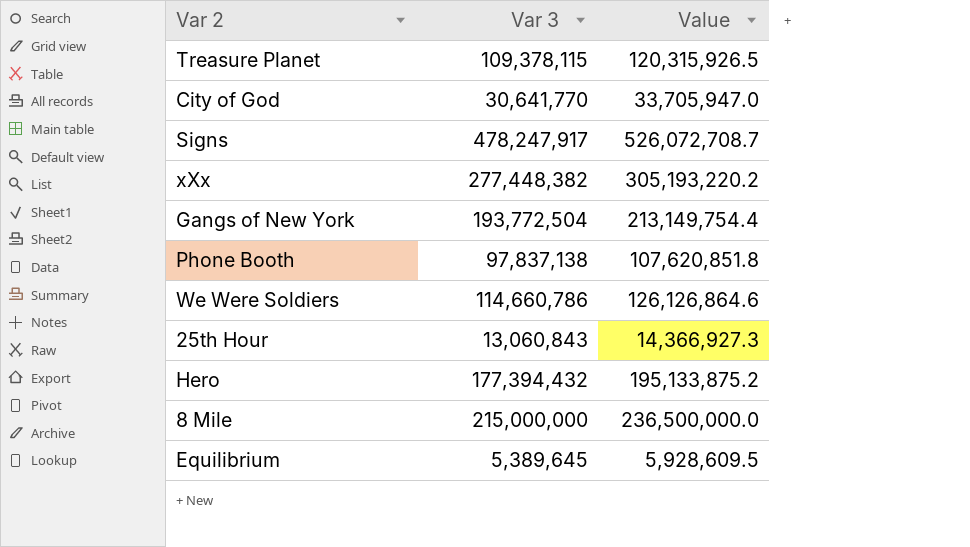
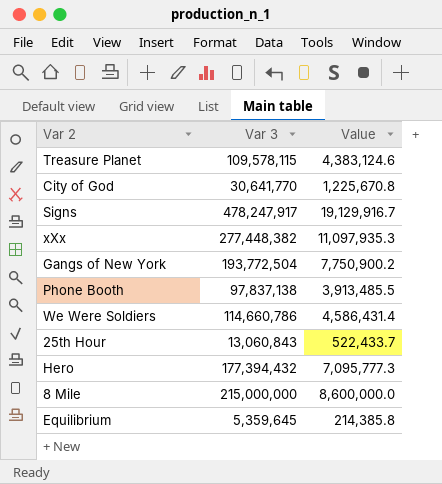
column Value | formula: [Var 3] * 1.1 -> [Var 3] * 0.04
Treasure Planet | Var 3: 109,378,115 -> 109,578,115
Equilibrium | Var 3: 5,389,645 -> 5,359,645

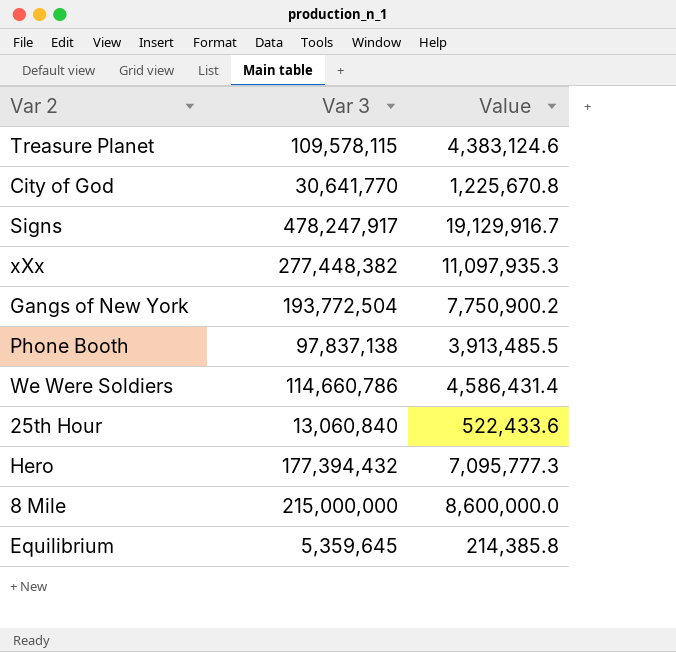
25th Hour | Var 3: 13,060,843 -> 13,060,840
25th Hour | Value: 522,433.7 -> 522,433.6

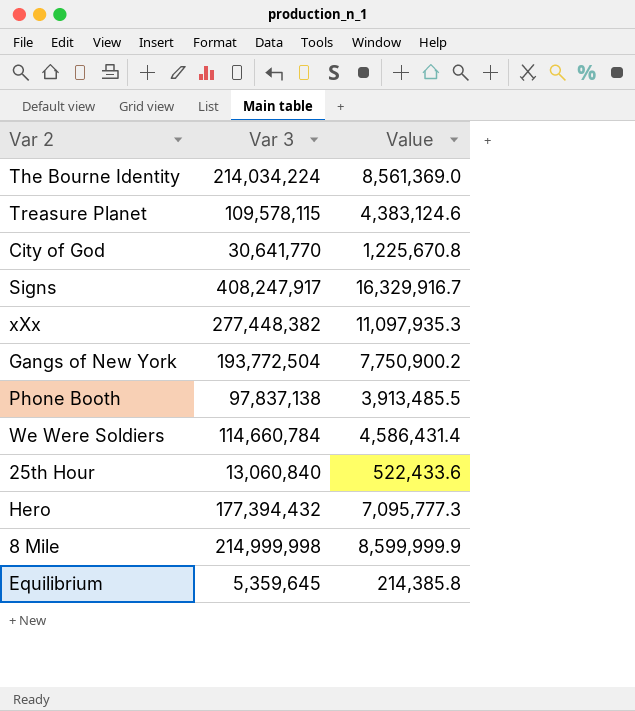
row The Bourne Identity: none -> 214,034,224 | 8,561,369.0
Signs | Var 3: 478,247,917 -> 408,247,917
Signs | Value: 19,129,916.7 -> 16,329,916.7
We Were Soldiers | Var 3: 114,660,786 -> 114,660,784
8 Mile | Var 3: 215,000,000 -> 214,999,998
8 Mile | Value: 8,600,000.0 -> 8,599,999.9

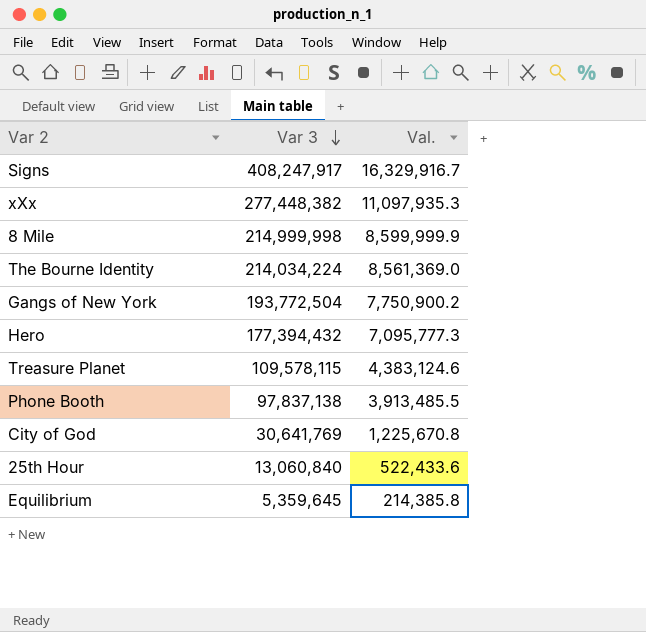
row order: none -> Var 3 descending
column name: Value -> Val.
row We Were Soldiers: 114,660,784 | 4,586,431.4 -> none
City of God | Var 3: 30,641,770 -> 30,641,769

